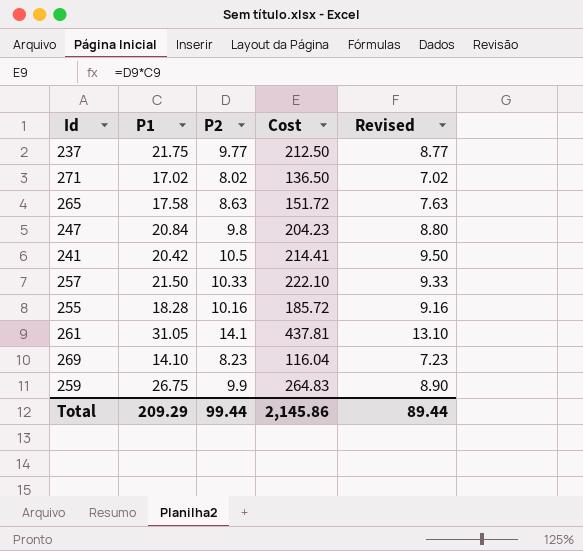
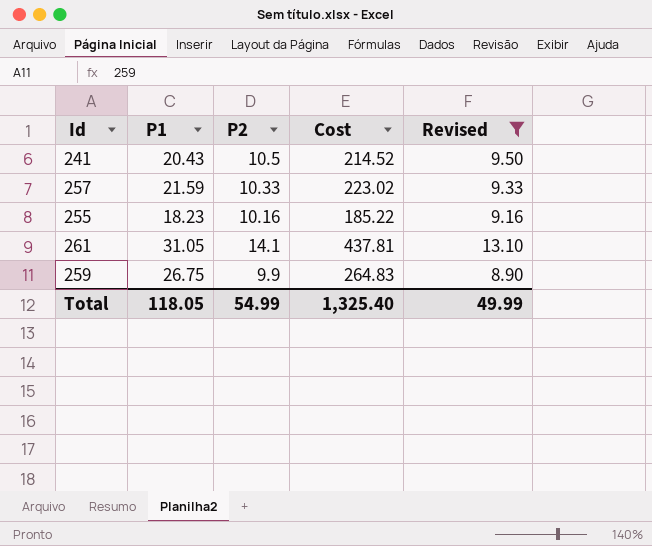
filter: none -> Revised >= 8.90
241 | P1: 20.42 -> 20.43
241 | Cost: 214.41 -> 214.52
257 | P1: 21.50 -> 21.59
257 | Cost: 222.10 -> 223.02
255 | P1: 18.28 -> 18.23
255 | Cost: 185.72 -> 185.22
Total | P1: 209.29 -> 118.05
Total | P2: 99.44 -> 54.99
Total | Cost: 2,145.86 -> 1,325.40
Total | Revised: 89.44 -> 49.99

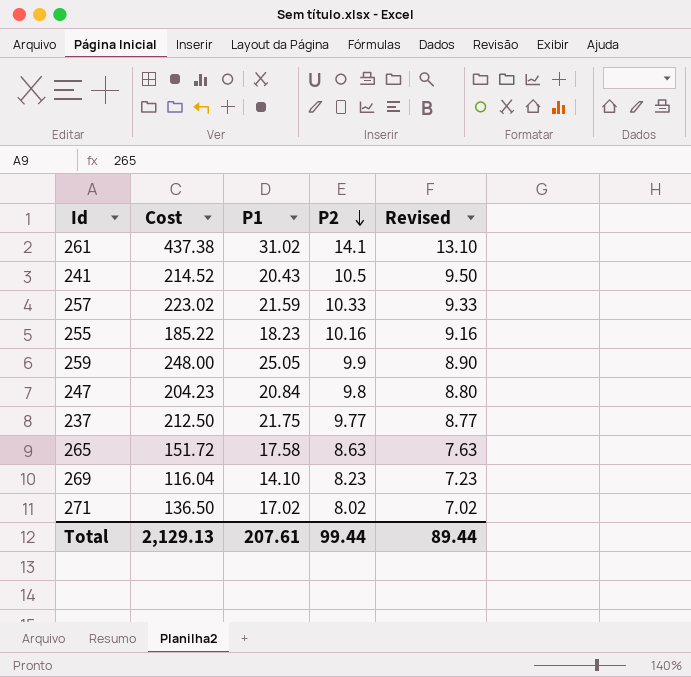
filter: Revised >= 8.90 -> none
row order: none -> P2 descending
column Cost | position: 4 -> 2
261 | Cost: 437.81 -> 437.38
261 | P1: 31.05 -> 31.02
259 | Cost: 264.83 -> 248.00
259 | P1: 26.75 -> 25.05
Total | Cost: 1,325.40 -> 2,129.13
Total | P1: 118.05 -> 207.61
Total | P2: 54.99 -> 99.44
Total | Revised: 49.99 -> 89.44

